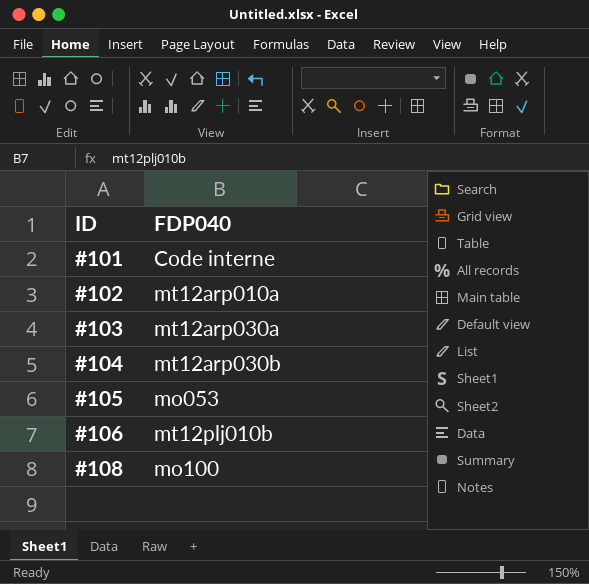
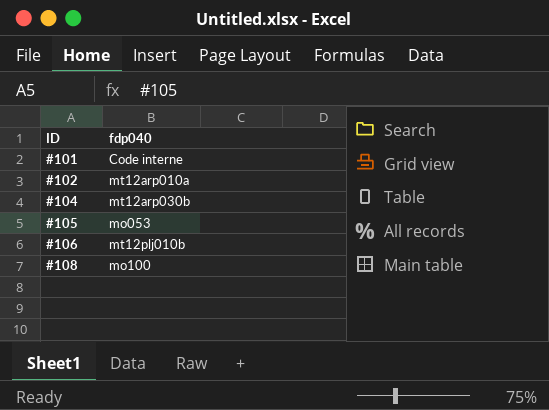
column name: FDP040 -> fdp040
row #103: mt12arp030a -> none

